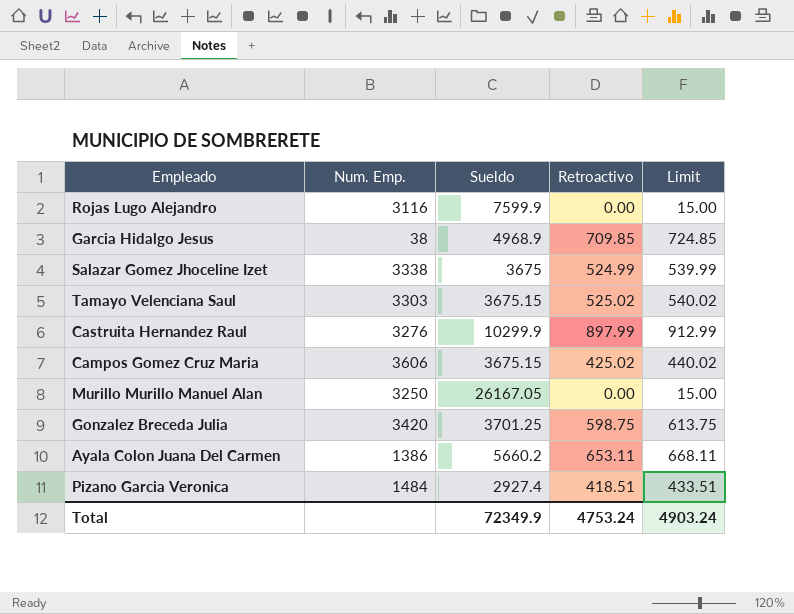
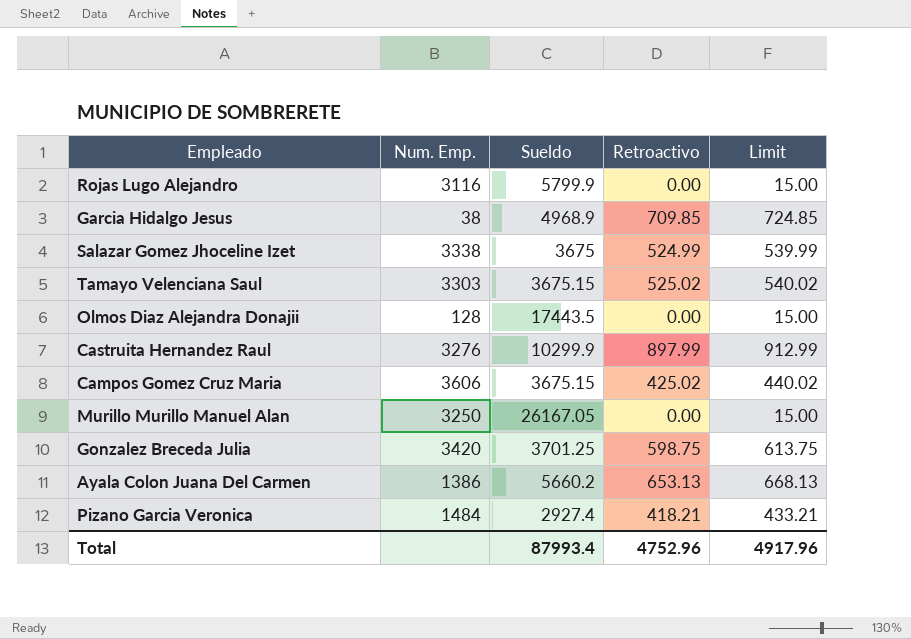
Rojas Lugo Alejandro | Sueldo: 7599.9 -> 5799.9
row Olmos Diaz Alejandra Donajii: none -> 128 | 17443.5 | 0.00 | 15.00
Ayala Colon Juana Del Carmen | Retroactivo: 653.11 -> 653.13
Ayala Colon Juana Del Carmen | Limit: 668.11 -> 668.13
Pizano Garcia Veronica | Retroactivo: 418.51 -> 418.21
Pizano Garcia Veronica | Limit: 433.51 -> 433.21
Total | Sueldo: 72349.9 -> 87993.4
Total | Retroactivo: 4753.24 -> 4752.96
Total | Limit: 4903.24 -> 4917.96

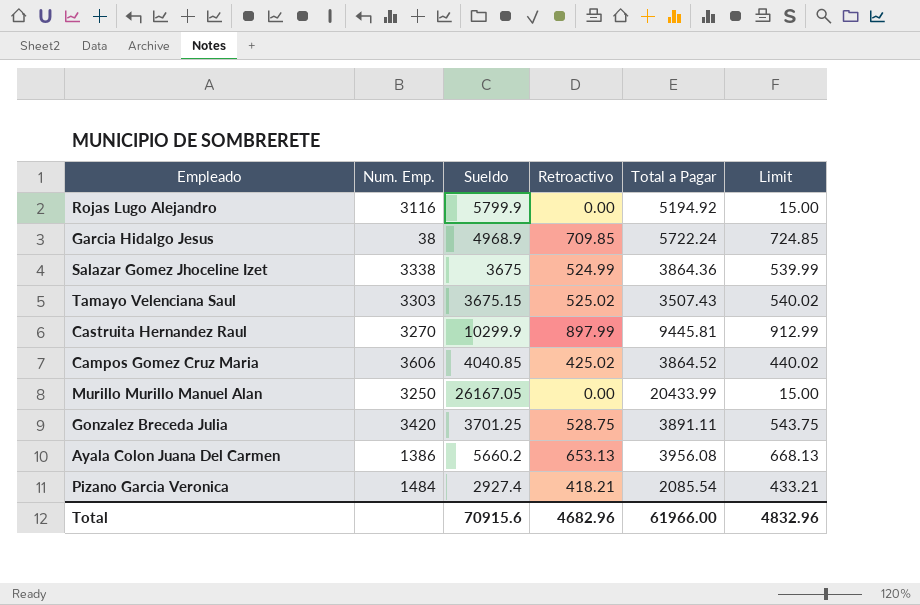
column Total a Pagar | position: none -> 5
row Olmos Diaz Alejandra Donajii: 128 | 17443.5 | 0.00 | 15.00 -> none
Castruita Hernandez Raul | Num. Emp.: 3276 -> 3270
Campos Gomez Cruz Maria | Sueldo: 3675.15 -> 4040.85
Gonzalez Breceda Julia | Retroactivo: 598.75 -> 528.75
Gonzalez Breceda Julia | Limit: 613.75 -> 543.75
Total | Sueldo: 87993.4 -> 70915.6
Total | Retroactivo: 4752.96 -> 4682.96
Total | Limit: 4917.96 -> 4832.96

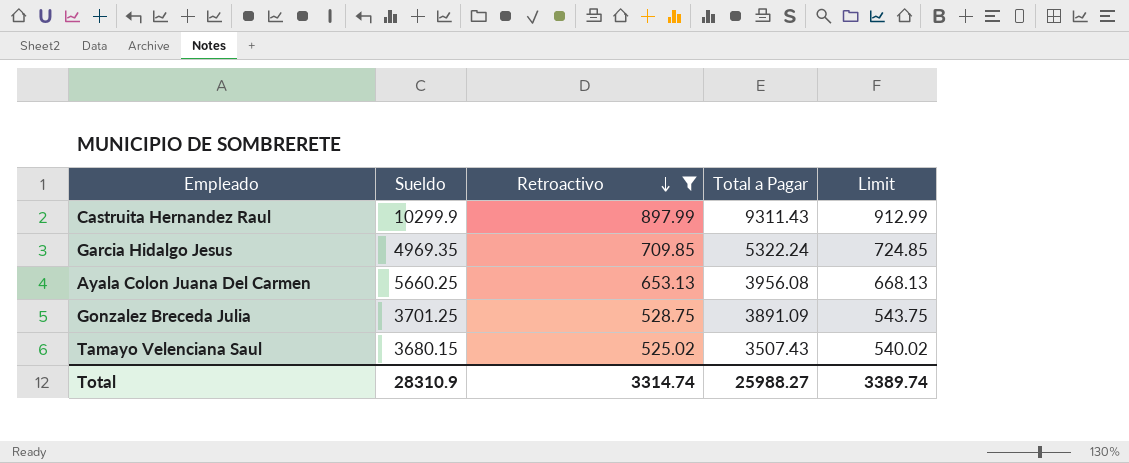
filter: none -> Retroactivo >= 525.02
row order: none -> Retroactivo descending
column Num. Emp. | position: 2 -> none
Castruita Hernandez Raul | Total a Pagar: 9445.81 -> 9311.43
Garcia Hidalgo Jesus | Sueldo: 4968.9 -> 4969.35
Garcia Hidalgo Jesus | Total a Pagar: 5722.24 -> 5322.24
Ayala Colon Juana Del Carmen | Sueldo: 5660.2 -> 5660.25
Gonzalez Breceda Julia | Total a Pagar: 3891.11 -> 3891.09
Tamayo Velenciana Saul | Sueldo: 3675.15 -> 3680.15
Total | Sueldo: 70915.6 -> 28310.9
Total | Retroactivo: 4682.96 -> 3314.74
Total | Total a Pagar: 61966.00 -> 25988.27
Total | Limit: 4832.96 -> 3389.74

